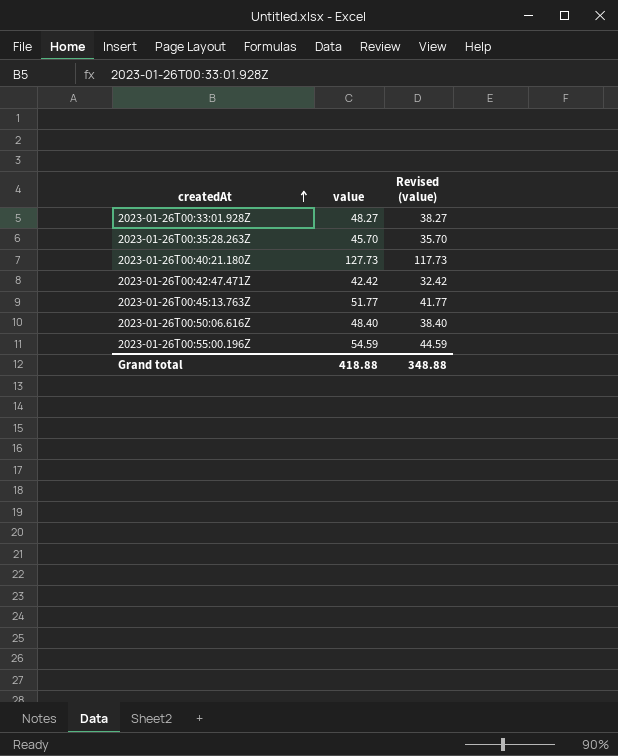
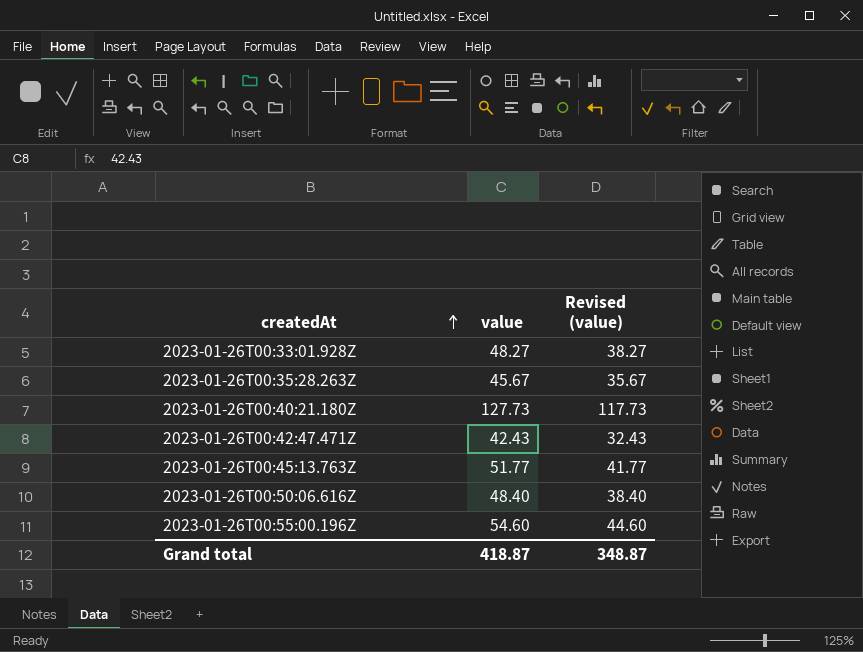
2023-01-26T00:35:28.263Z | value: 45.70 -> 45.67
2023-01-26T00:35:28.263Z | Revised (value): 35.70 -> 35.67
2023-01-26T00:42:47.471Z | value: 42.42 -> 42.43
2023-01-26T00:42:47.471Z | Revised (value): 32.42 -> 32.43
2023-01-26T00:55:00.196Z | value: 54.59 -> 54.60
2023-01-26T00:55:00.196Z | Revised (value): 44.59 -> 44.60
Grand total | value: 418.88 -> 418.87
Grand total | Revised (value): 348.88 -> 348.87

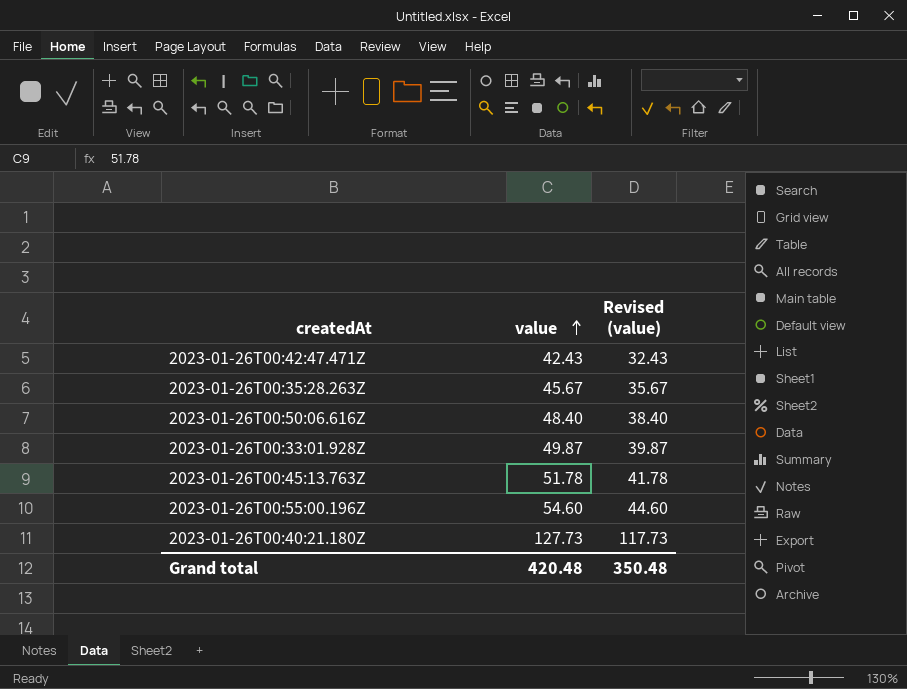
row order: createdAt ascending -> value ascending
2023-01-26T00:33:01.928Z | value: 48.27 -> 49.87
2023-01-26T00:33:01.928Z | Revised (value): 38.27 -> 39.87
2023-01-26T00:45:13.763Z | value: 51.77 -> 51.78
2023-01-26T00:45:13.763Z | Revised (value): 41.77 -> 41.78
Grand total | value: 418.87 -> 420.48
Grand total | Revised (value): 348.87 -> 350.48

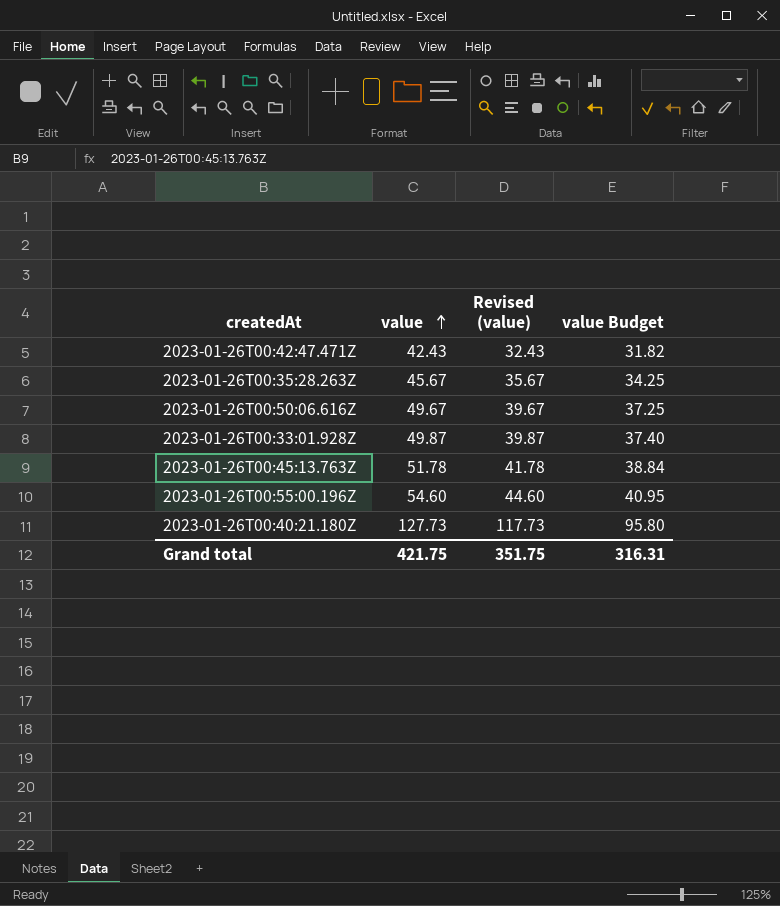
column value Budget | formula: none -> [value] * 0.75
2023-01-26T00:50:06.616Z | value: 48.40 -> 49.67
2023-01-26T00:50:06.616Z | Revised (value): 38.40 -> 39.67
Grand total | value: 420.48 -> 421.75
Grand total | Revised (value): 350.48 -> 351.75

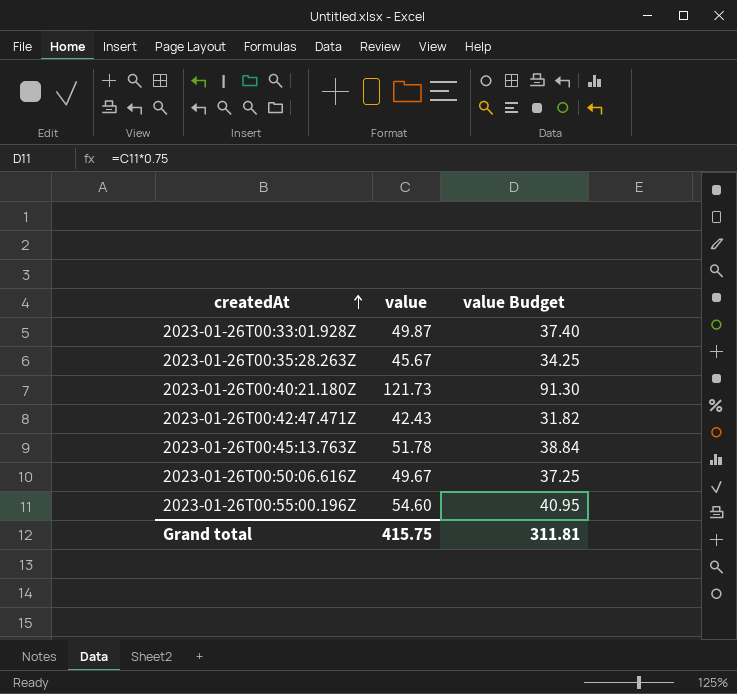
row order: value ascending -> createdAt ascending
column Revised (value) | formula: [value] - 10 -> none
2023-01-26T00:40:21.180Z | value: 127.73 -> 121.73
2023-01-26T00:40:21.180Z | value Budget: 95.80 -> 91.30
Grand total | value: 421.75 -> 415.75
Grand total | value Budget: 316.31 -> 311.81

